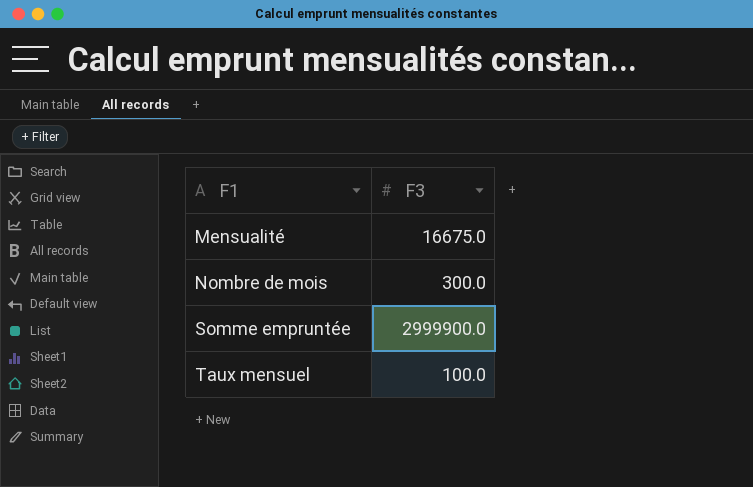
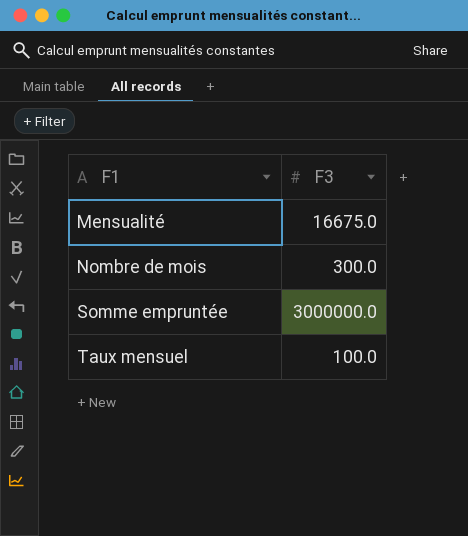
Somme empruntée | F3: 2999900.0 -> 3000000.0

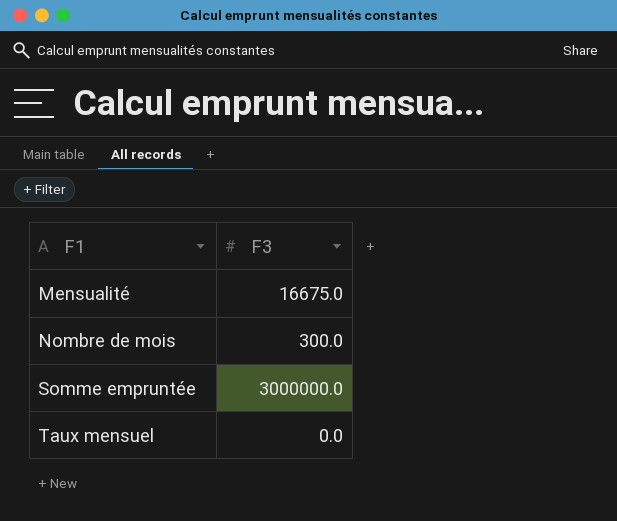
Taux mensuel | F3: 100.0 -> 0.0

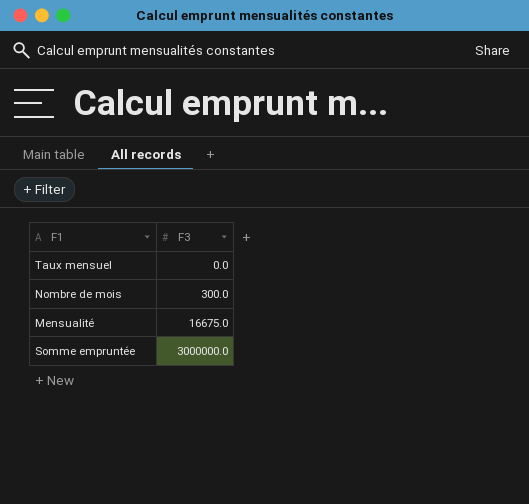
row order: F1 ascending -> F3 ascending

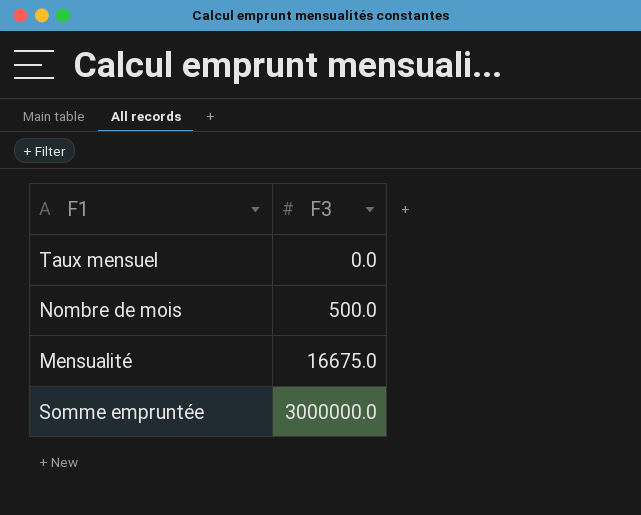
Nombre de mois | F3: 300.0 -> 500.0

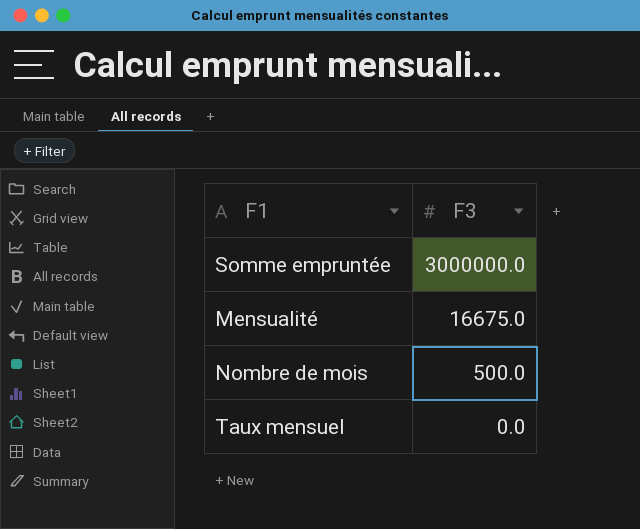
row order: F3 ascending -> F3 descending

